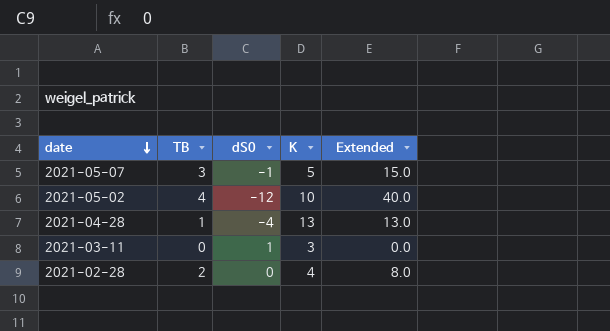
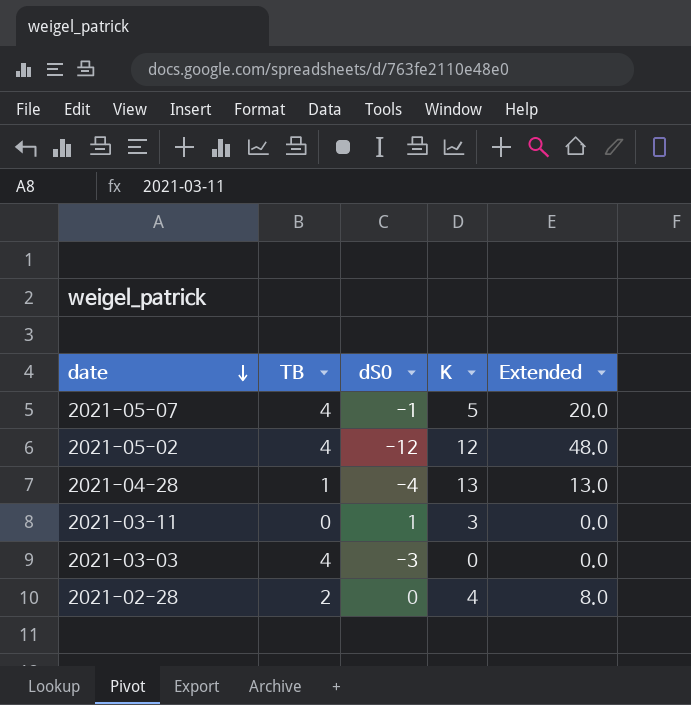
2021-05-07 | TB: 3 -> 4
2021-05-07 | Extended: 15.0 -> 20.0
2021-05-02 | K: 10 -> 12
2021-05-02 | Extended: 40.0 -> 48.0
row 2021-03-03: none -> 4 | -3 | 0 | 0.0

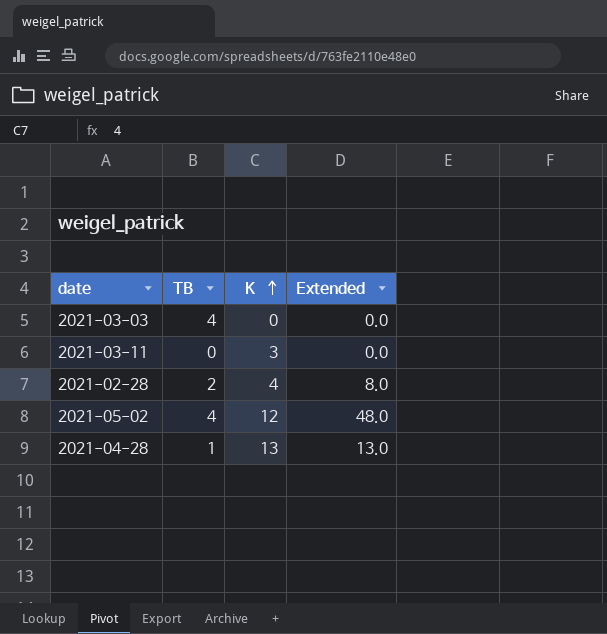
row order: date descending -> K ascending
column dS0 | position: 3 -> none
row 2021-05-07: 4 | -1 | 5 | 20.0 -> none

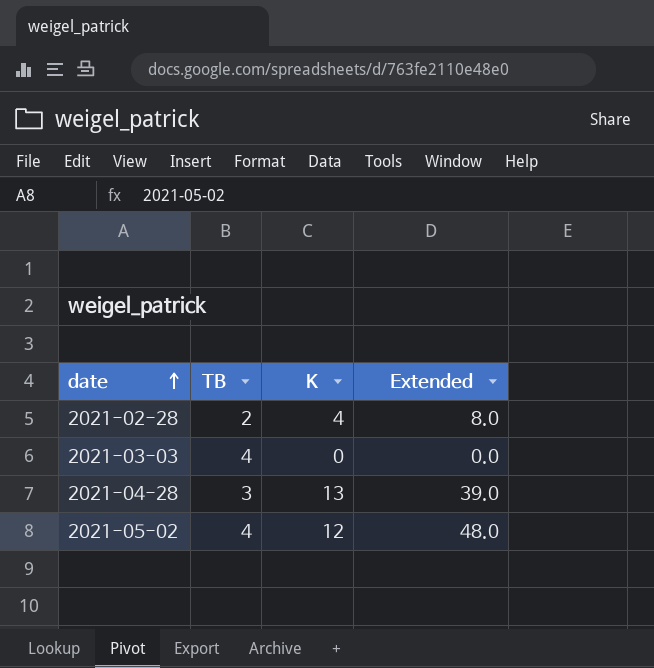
row order: K ascending -> date ascending
row 2021-03-11: 0 | 3 | 0.0 -> none
2021-04-28 | TB: 1 -> 3
2021-04-28 | Extended: 13.0 -> 39.0

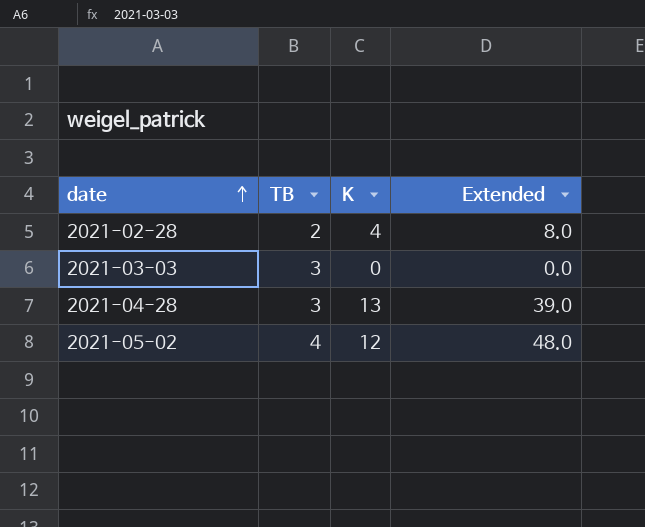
2021-03-03 | TB: 4 -> 3

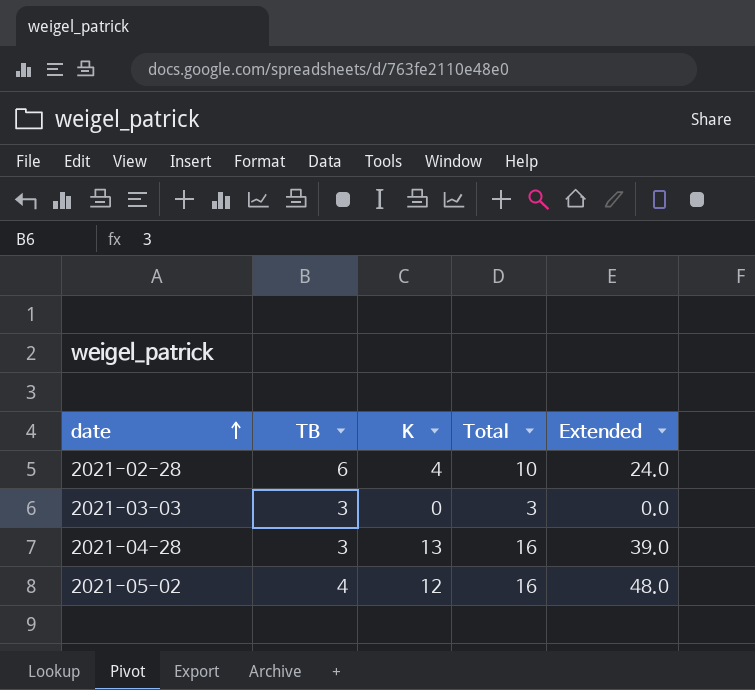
column Total | formula: none -> [TB] + [K]
2021-02-28 | TB: 2 -> 6
2021-02-28 | Extended: 8.0 -> 24.0

